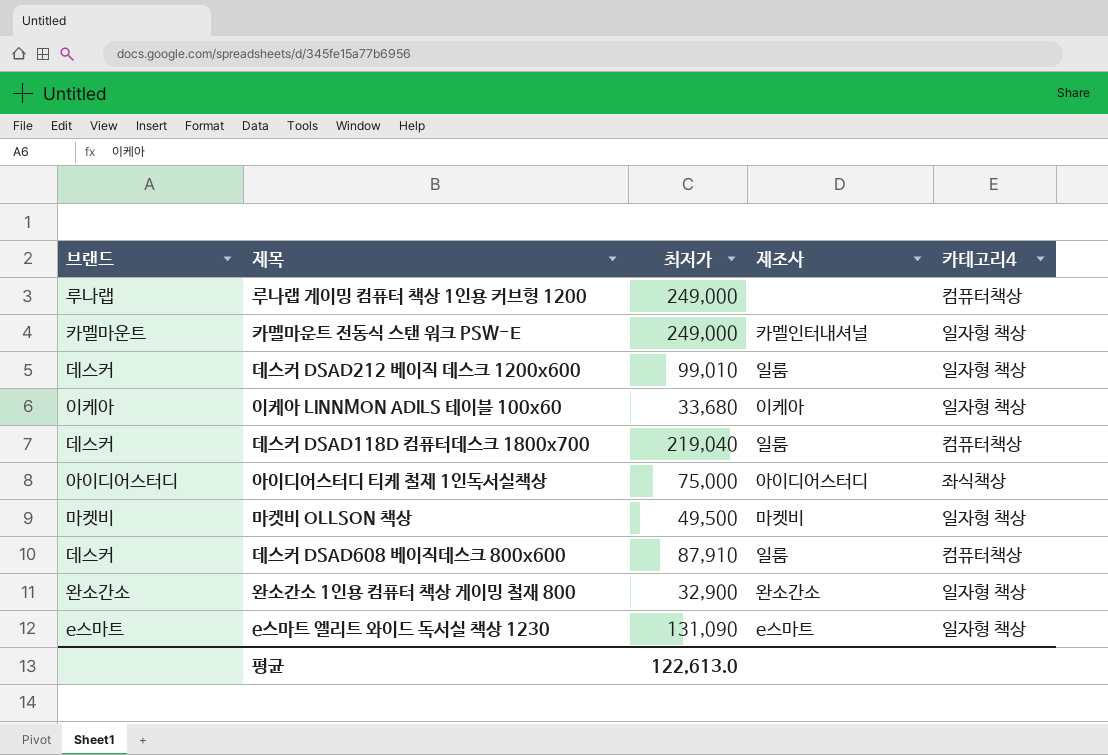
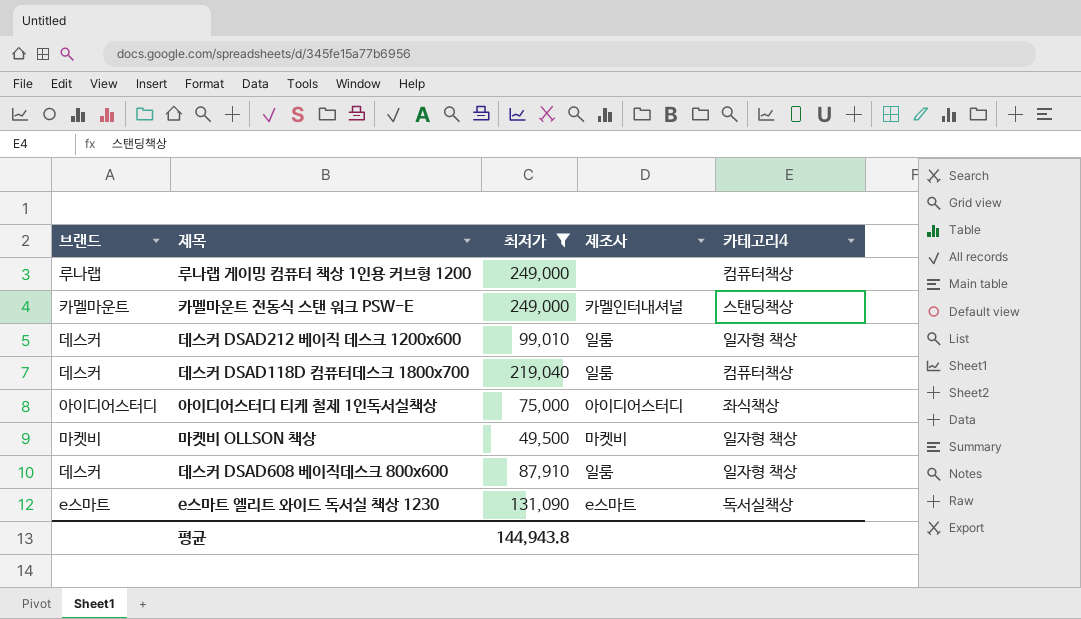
filter: none -> 최저가 >= 49,500
카멜마운트 전동식 스탠 워크 PSW-E | 카테고리4: 일자형 책상 -> 스탠딩책상
데스커 DSAD608 베이직데스크 800x600 | 카테고리4: 컴퓨터책상 -> 일자형 책상
e스마트 엘리트 와이드 독서실 책상 1230 | 카테고리4: 일자형 책상 -> 독서실책상
평균 | 최저가: 122,613.0 -> 144,943.8

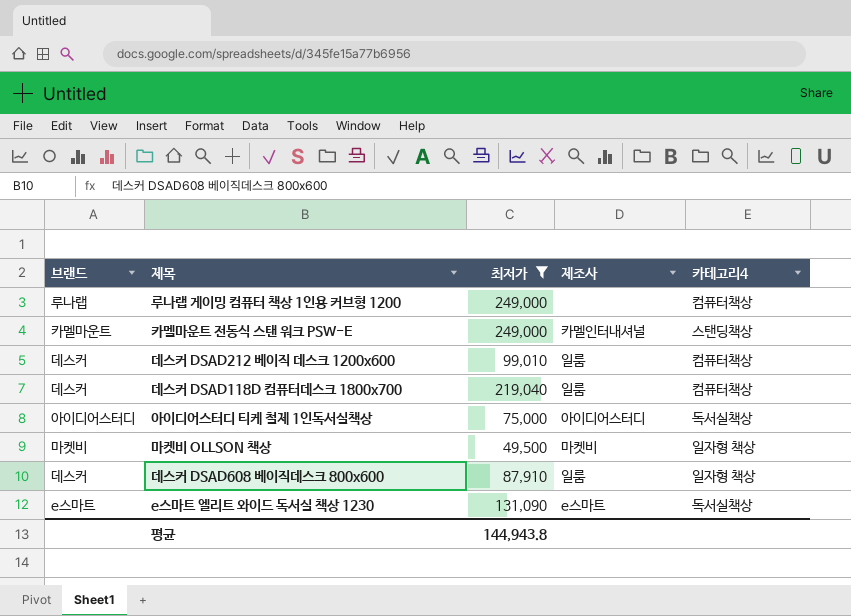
데스커 DSAD212 베이직 데스크 1200x600 | 카테고리4: 일자형 책상 -> 컴퓨터책상
아이디어스터디 티케 철제 1인독서실책상 | 카테고리4: 좌식책상 -> 독서실책상

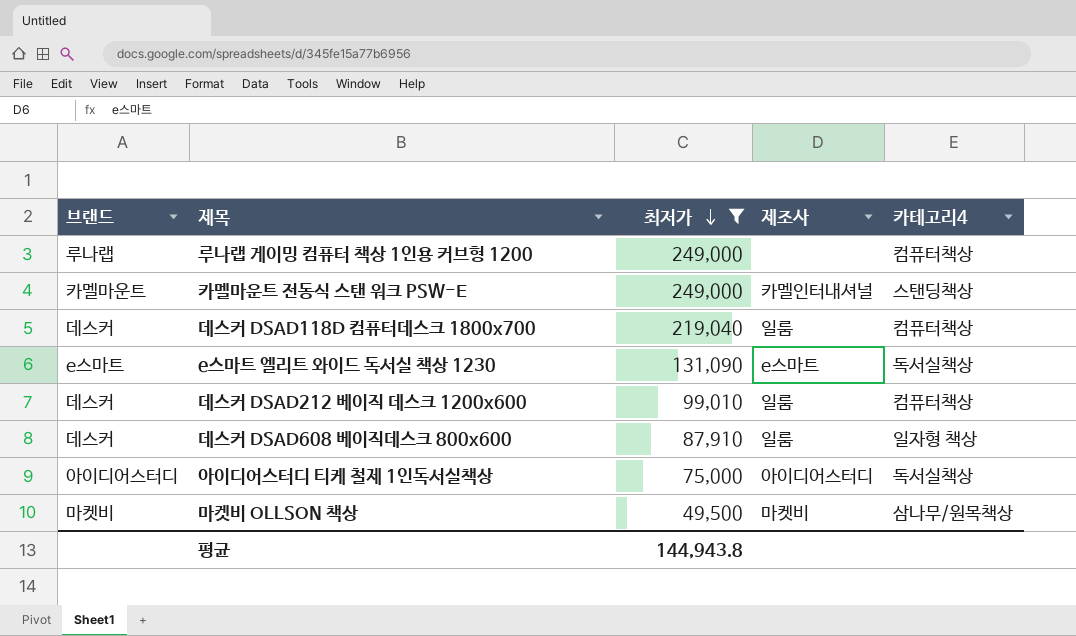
row order: none -> 최저가 descending
마켓비 OLLSON 책상 | 카테고리4: 일자형 책상 -> 삼나무/원목책상

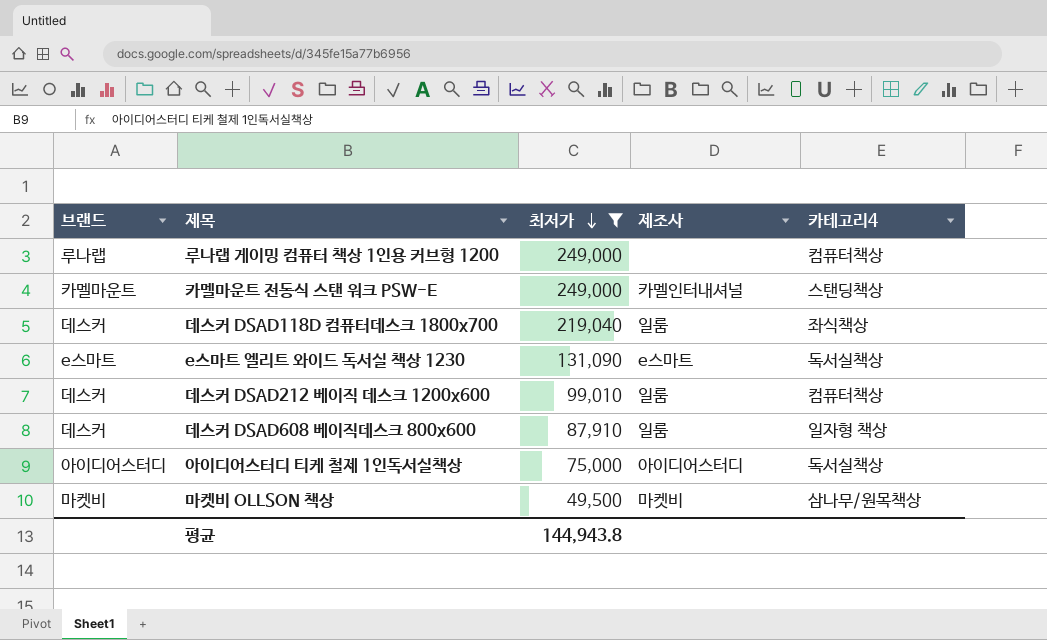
데스커 DSAD118D 컴퓨터데스크 1800x700 | 카테고리4: 컴퓨터책상 -> 좌식책상

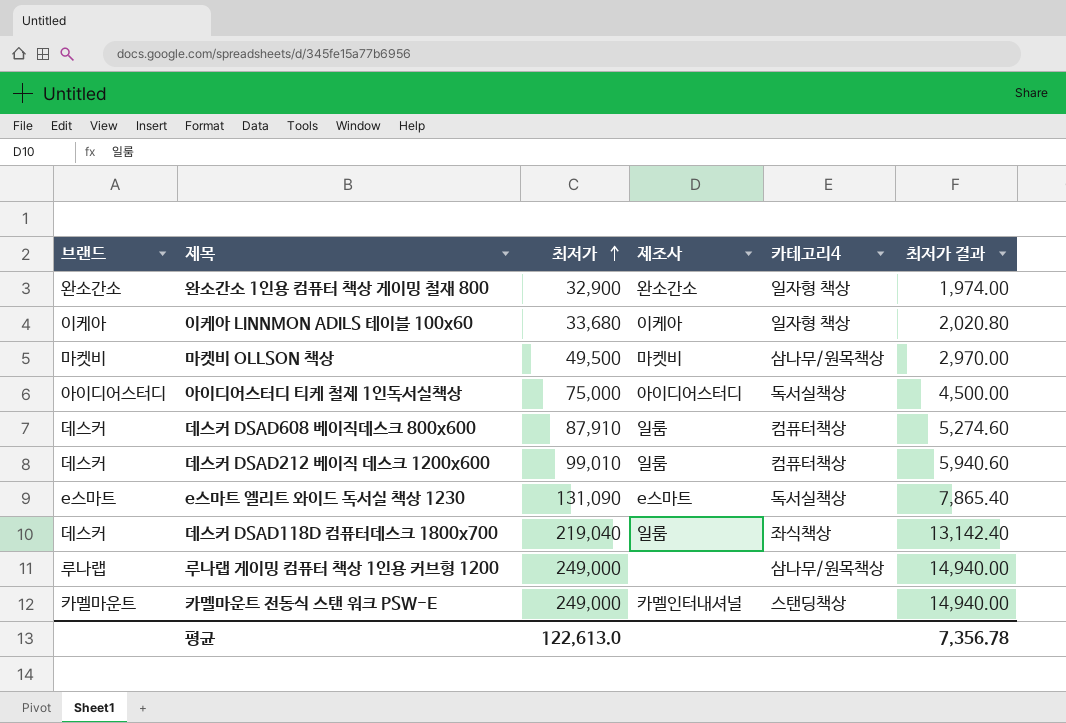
filter: 최저가 >= 49,500 -> none
row order: 최저가 descending -> 최저가 ascending
column 최저가 결과 | formula: none -> [최저가] * 0.06
데스커 DSAD608 베이직데스크 800x600 | 카테고리4: 일자형 책상 -> 컴퓨터책상
루나랩 게이밍 컴퓨터 책상 1인용 커브형 1200 | 카테고리4: 컴퓨터책상 -> 삼나무/원목책상
평균 | 최저가: 144,943.8 -> 122,613.0

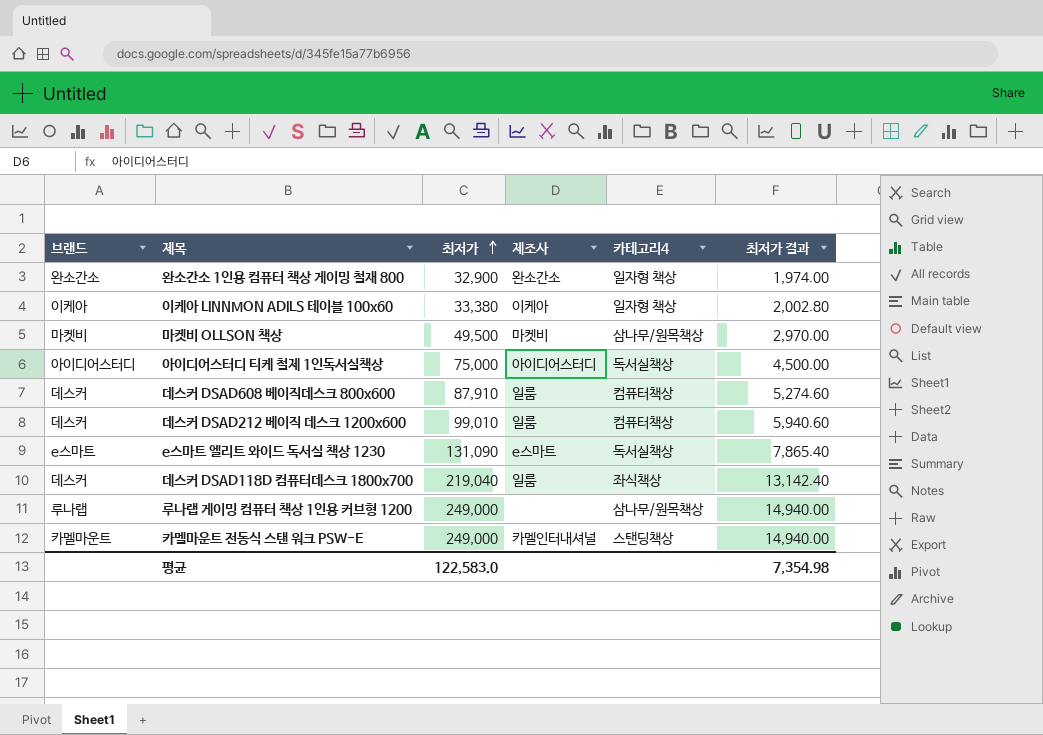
이케아 LINNMON ADILS 테이블 100x60 | 최저가: 33,680 -> 33,380
이케아 LINNMON ADILS 테이블 100x60 | 최저가 결과: 2,020.80 -> 2,002.80
평균 | 최저가: 122,613.0 -> 122,583.0
평균 | 최저가 결과: 7,356.78 -> 7,354.98

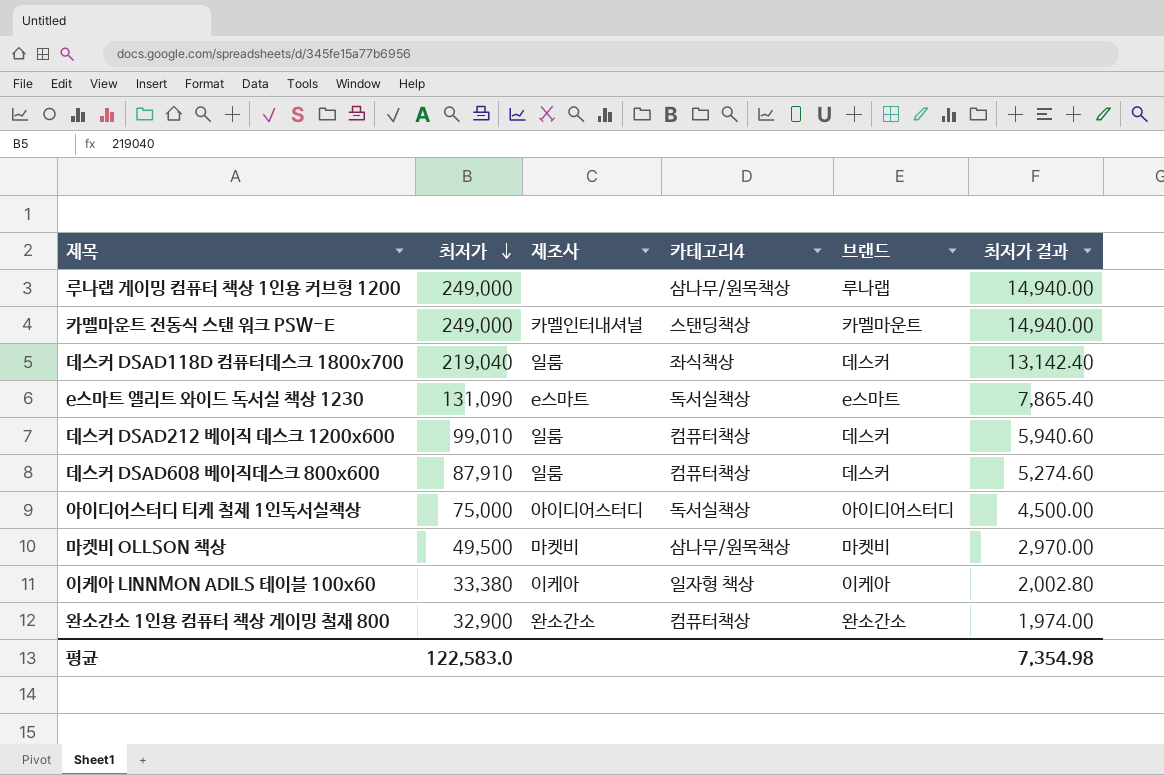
row order: 최저가 ascending -> 최저가 descending
column 브랜드 | position: 1 -> 5
완소간소 1인용 컴퓨터 책상 게이밍 철재 800 | 카테고리4: 일자형 책상 -> 컴퓨터책상

